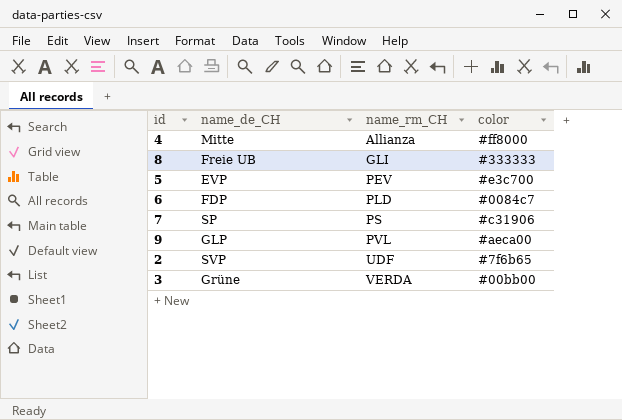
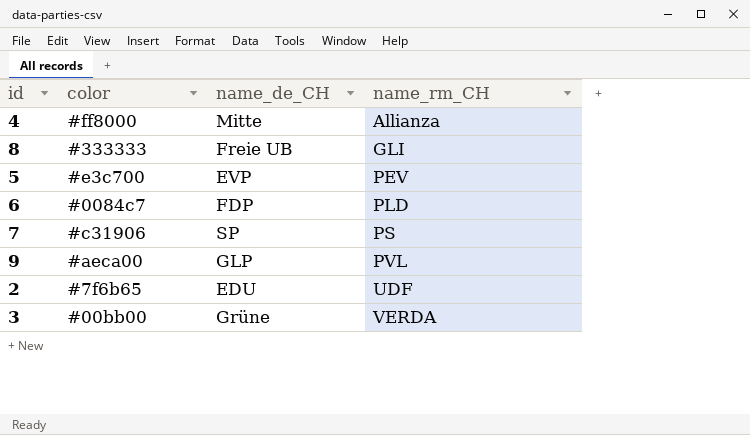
column color | position: 4 -> 2
2 | name_de_CH: SVP -> EDU

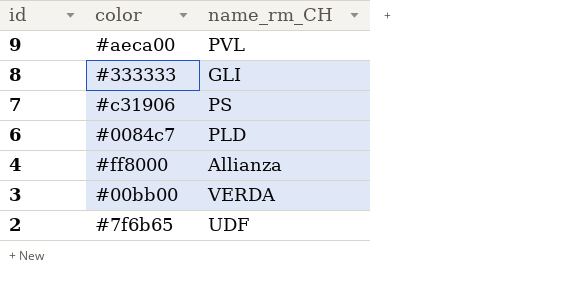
row order: name_rm_CH ascending -> id descending
column name_de_CH | position: 3 -> none
row 5: #e3c700 | EVP | PEV -> none

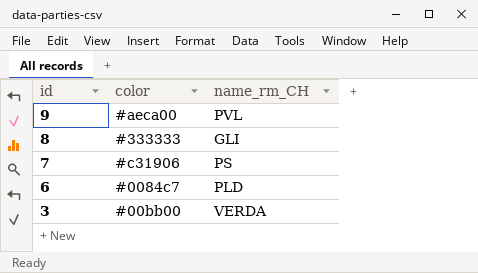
row 4: #ff8000 | Allianza -> none
row 2: #7f6b65 | UDF -> none

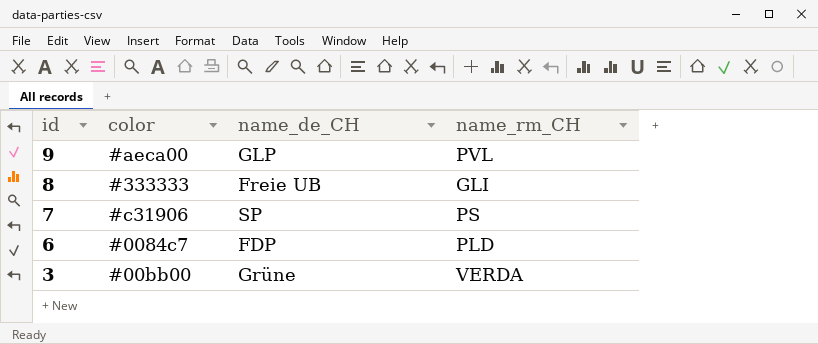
column name_de_CH | position: none -> 3

